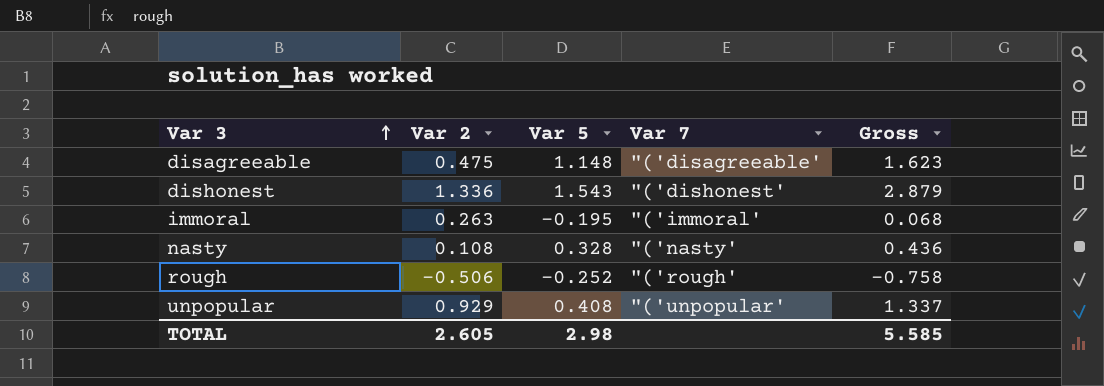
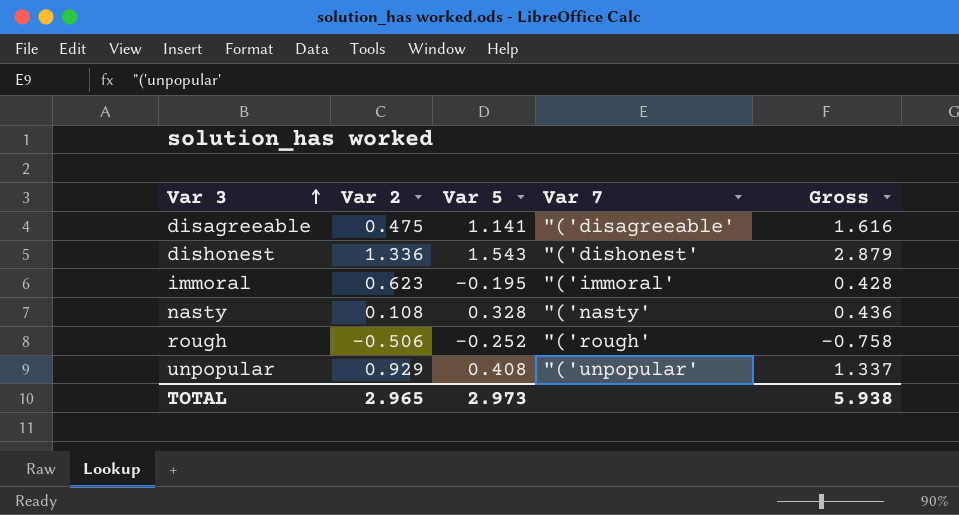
disagreeable | Var 5: 1.148 -> 1.141
disagreeable | Gross: 1.623 -> 1.616
immoral | Var 2: 0.263 -> 0.623
immoral | Gross: 0.068 -> 0.428
TOTAL | Var 2: 2.605 -> 2.965
TOTAL | Var 5: 2.98 -> 2.973
TOTAL | Gross: 5.585 -> 5.938

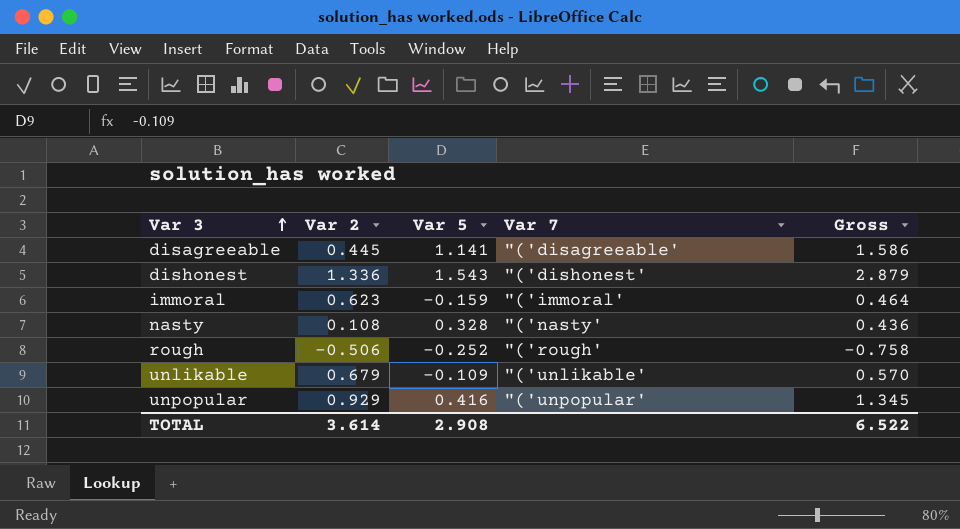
disagreeable | Var 2: 0.475 -> 0.445
disagreeable | Gross: 1.616 -> 1.586
immoral | Var 5: -0.195 -> -0.159
immoral | Gross: 0.428 -> 0.464
row unlikable: none -> 0.679 | -0.109 | "('unlikable' | 0.570
unpopular | Var 5: 0.408 -> 0.416
unpopular | Gross: 1.337 -> 1.345
TOTAL | Var 2: 2.965 -> 3.614
TOTAL | Var 5: 2.973 -> 2.908
TOTAL | Gross: 5.938 -> 6.522

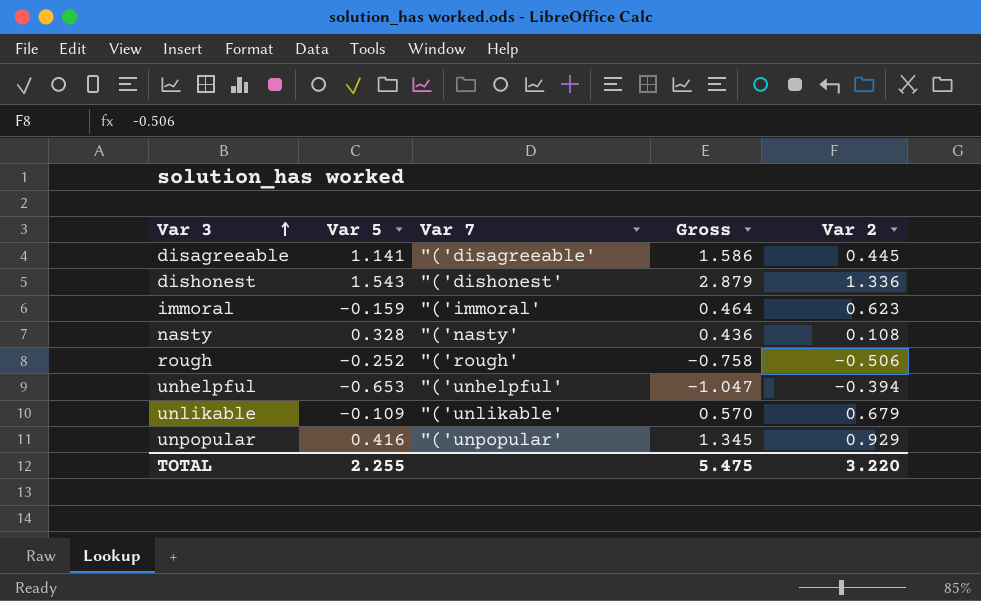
column Var 2 | position: 2 -> 5
row unhelpful: none -> -0.653 | "('unhelpful' | -1.047 | -0.394
TOTAL | Var 5: 2.908 -> 2.255
TOTAL | Gross: 6.522 -> 5.475
TOTAL | Var 2: 3.614 -> 3.220

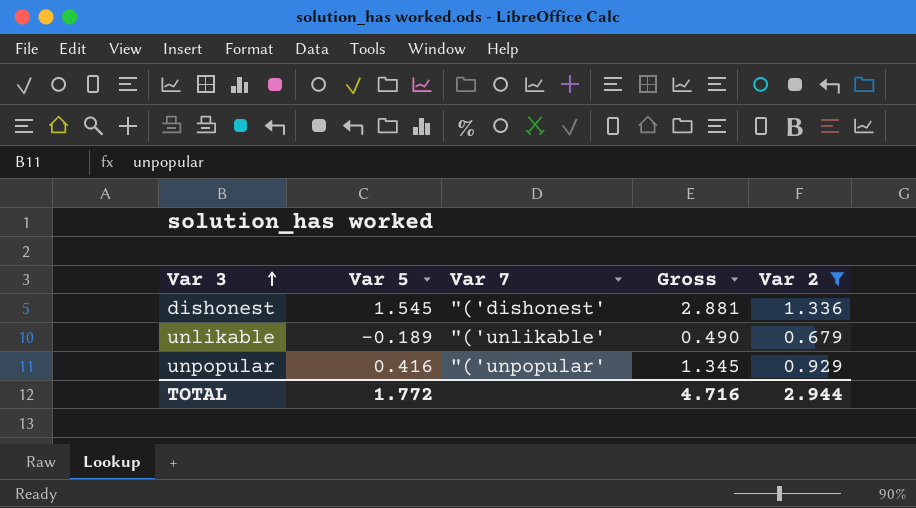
filter: none -> Var 2 >= 0.679
dishonest | Var 5: 1.543 -> 1.545
dishonest | Gross: 2.879 -> 2.881
unlikable | Var 5: -0.109 -> -0.189
unlikable | Gross: 0.570 -> 0.490
TOTAL | Var 5: 2.255 -> 1.772
TOTAL | Gross: 5.475 -> 4.716
TOTAL | Var 2: 3.220 -> 2.944

